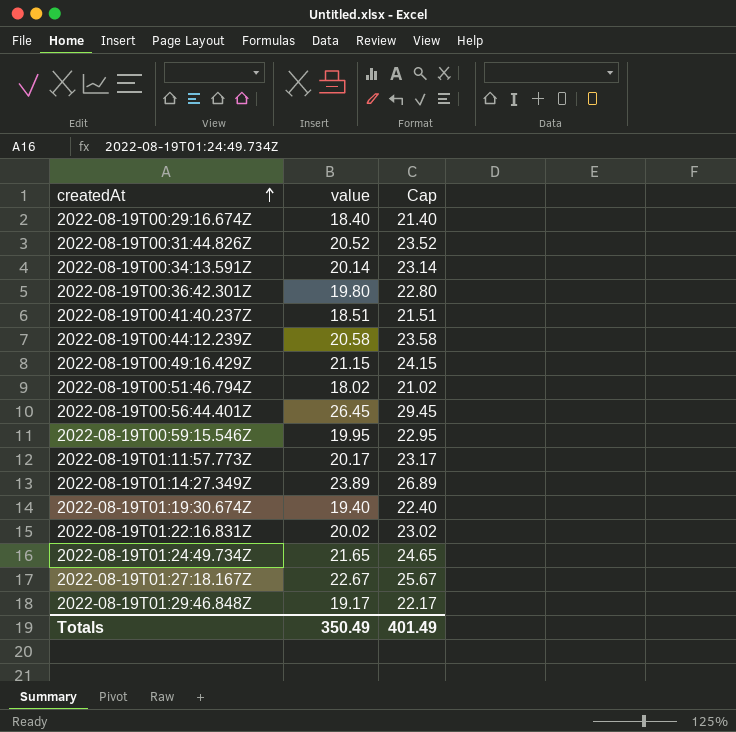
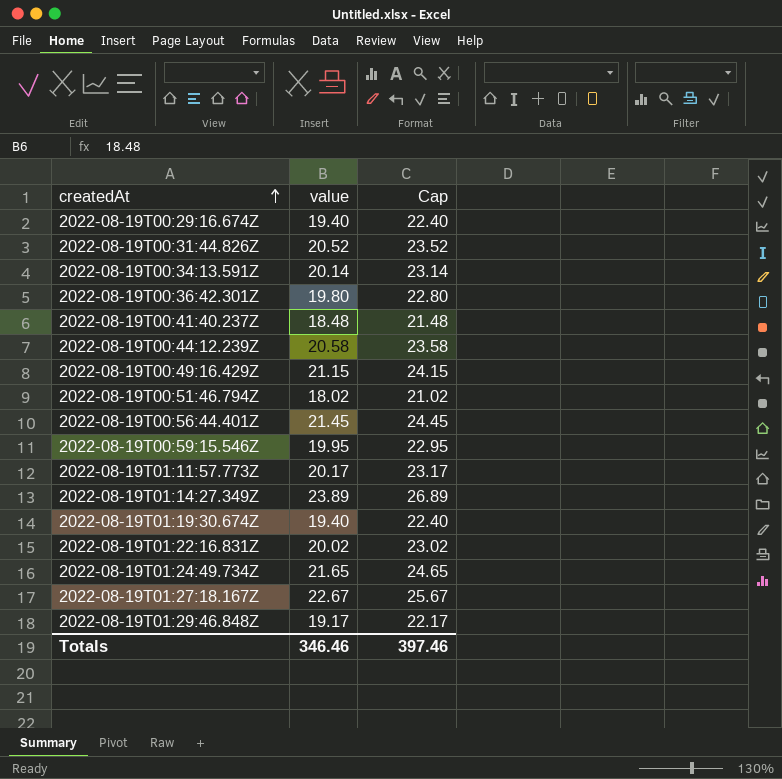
2022-08-19T00:29:16.674Z | value: 18.40 -> 19.40
2022-08-19T00:29:16.674Z | Cap: 21.40 -> 22.40
2022-08-19T00:41:40.237Z | value: 18.51 -> 18.48
2022-08-19T00:41:40.237Z | Cap: 21.51 -> 21.48
2022-08-19T00:56:44.401Z | value: 26.45 -> 21.45
2022-08-19T00:56:44.401Z | Cap: 29.45 -> 24.45
Totals | value: 350.49 -> 346.46
Totals | Cap: 401.49 -> 397.46

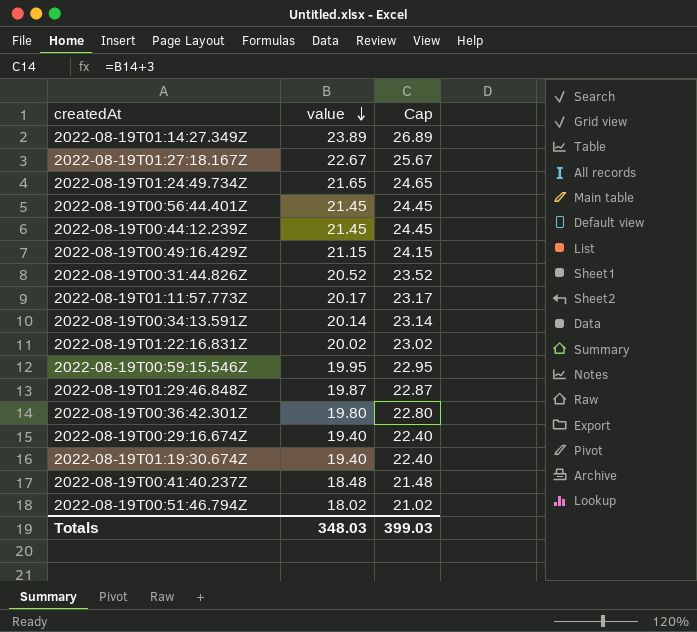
row order: createdAt ascending -> value descending
2022-08-19T00:44:12.239Z | value: 20.58 -> 21.45
2022-08-19T00:44:12.239Z | Cap: 23.58 -> 24.45
2022-08-19T01:29:46.848Z | value: 19.17 -> 19.87
2022-08-19T01:29:46.848Z | Cap: 22.17 -> 22.87
Totals | value: 346.46 -> 348.03
Totals | Cap: 397.46 -> 399.03

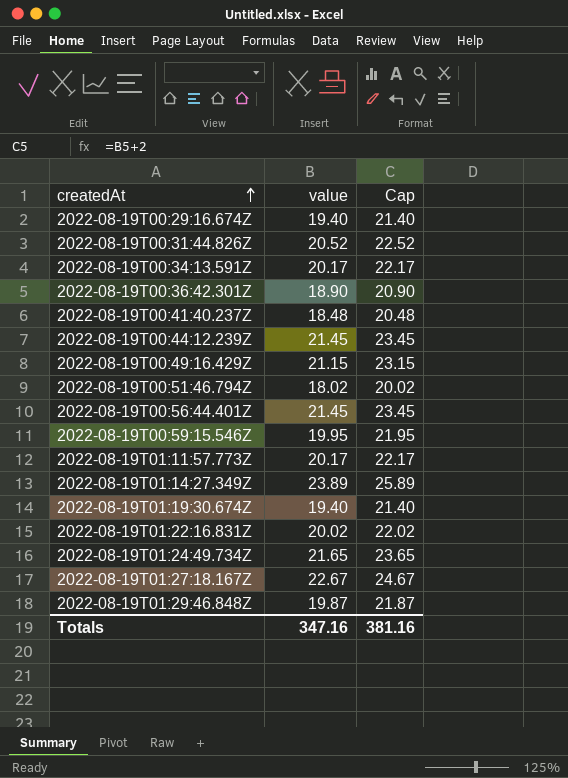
row order: value descending -> createdAt ascending
column Cap | formula: [value] + 3 -> [value] + 2
2022-08-19T00:34:13.591Z | value: 20.14 -> 20.17
2022-08-19T00:36:42.301Z | value: 19.80 -> 18.90
Totals | value: 348.03 -> 347.16
Totals | Cap: 399.03 -> 381.16

